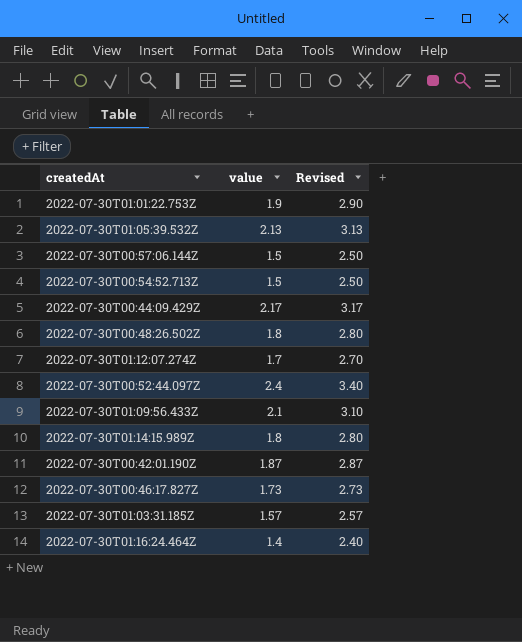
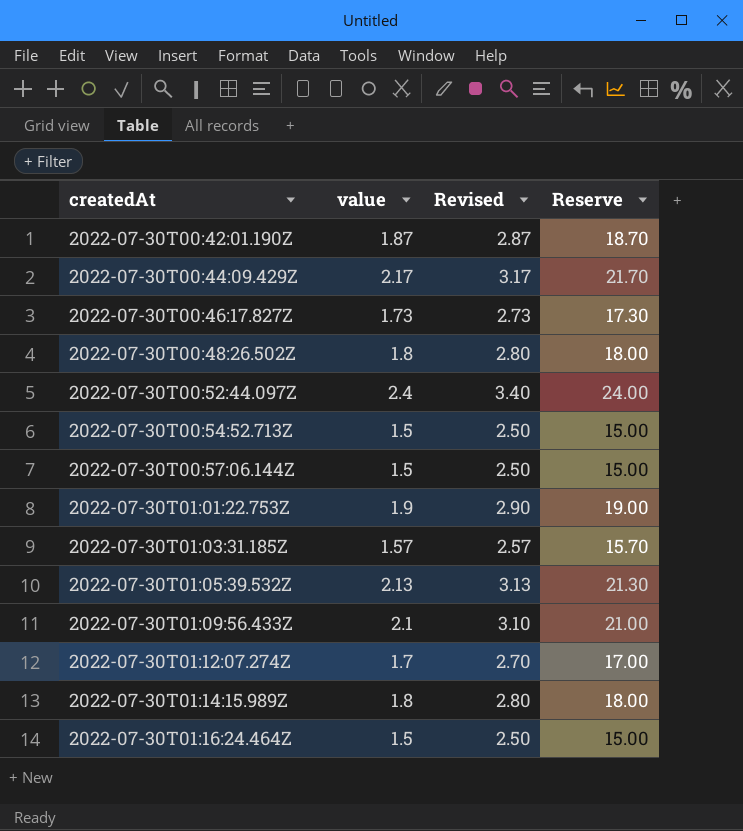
row order: none -> createdAt ascending
column Reserve | formula: none -> [value] * 10
2022-07-30T01:16:24.464Z | value: 1.4 -> 1.5
2022-07-30T01:16:24.464Z | Revised: 2.40 -> 2.50

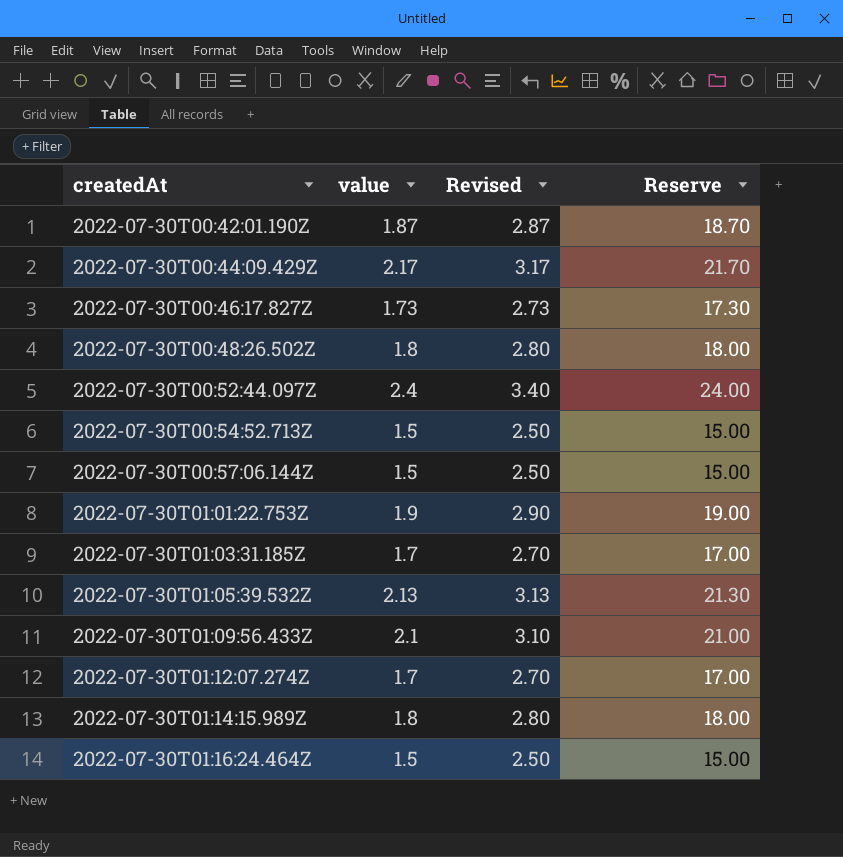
2022-07-30T01:03:31.185Z | value: 1.57 -> 1.7
2022-07-30T01:03:31.185Z | Revised: 2.57 -> 2.70
2022-07-30T01:03:31.185Z | Reserve: 15.70 -> 17.00

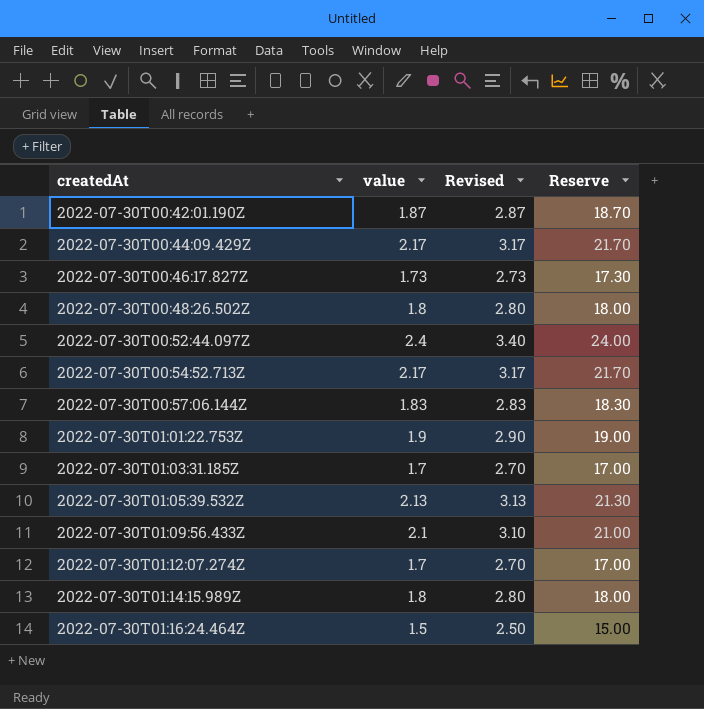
2022-07-30T00:54:52.713Z | value: 1.5 -> 2.17
2022-07-30T00:54:52.713Z | Revised: 2.50 -> 3.17
2022-07-30T00:54:52.713Z | Reserve: 15.00 -> 21.70
2022-07-30T00:57:06.144Z | value: 1.5 -> 1.83
2022-07-30T00:57:06.144Z | Revised: 2.50 -> 2.83
2022-07-30T00:57:06.144Z | Reserve: 15.00 -> 18.30

